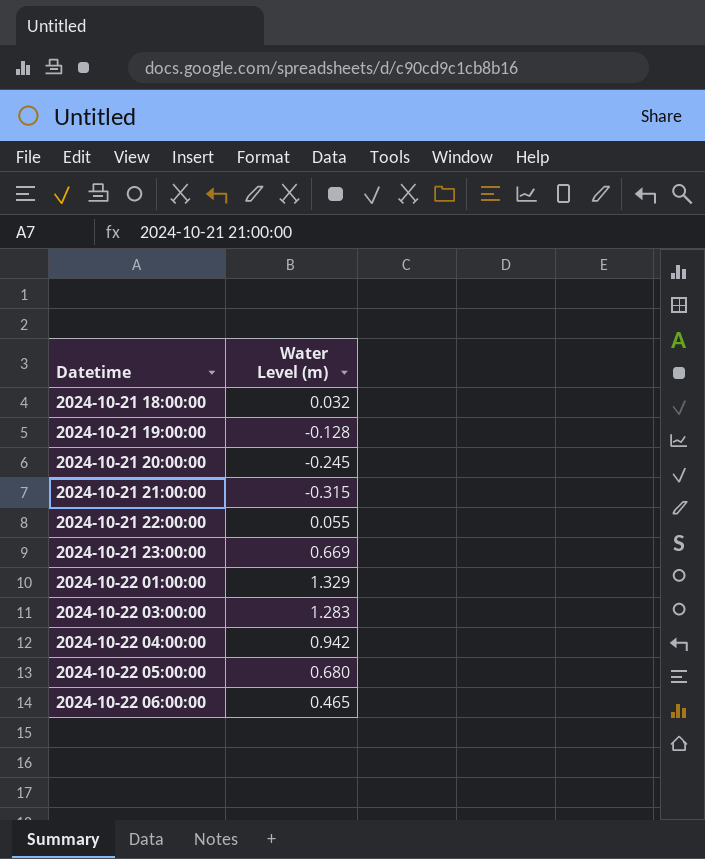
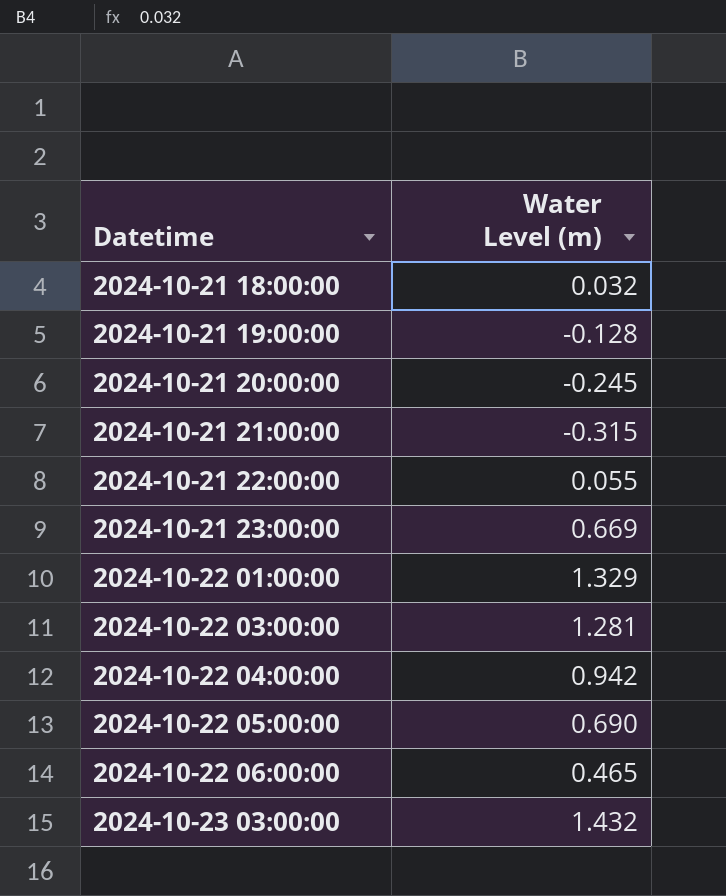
2024-10-22 03:00:00 | Water Level (m): 1.283 -> 1.281
2024-10-22 05:00:00 | Water Level (m): 0.680 -> 0.690
row 2024-10-23 03:00:00: none -> 1.432

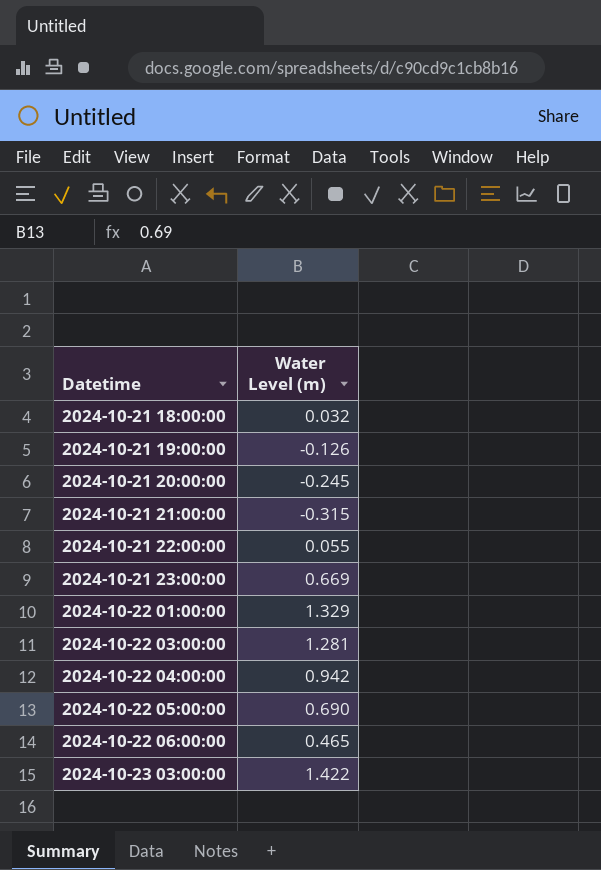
2024-10-21 19:00:00 | Water Level (m): -0.128 -> -0.126
2024-10-23 03:00:00 | Water Level (m): 1.432 -> 1.422

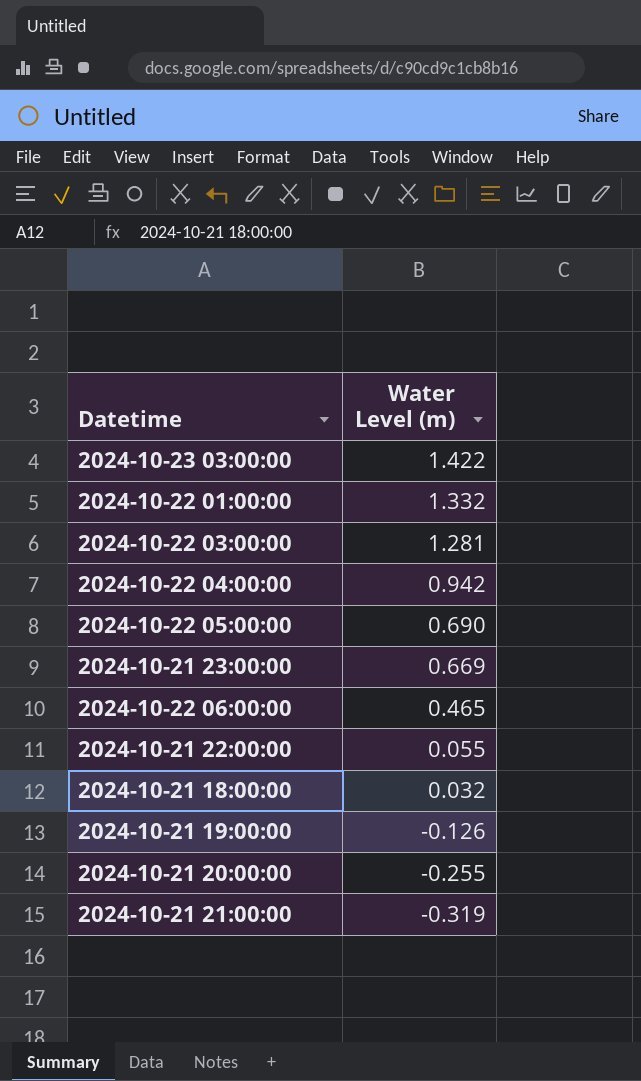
row order: Datetime ascending -> Water Level (m) descending
2024-10-22 01:00:00 | Water Level (m): 1.329 -> 1.332
2024-10-21 20:00:00 | Water Level (m): -0.245 -> -0.255
2024-10-21 21:00:00 | Water Level (m): -0.315 -> -0.319

